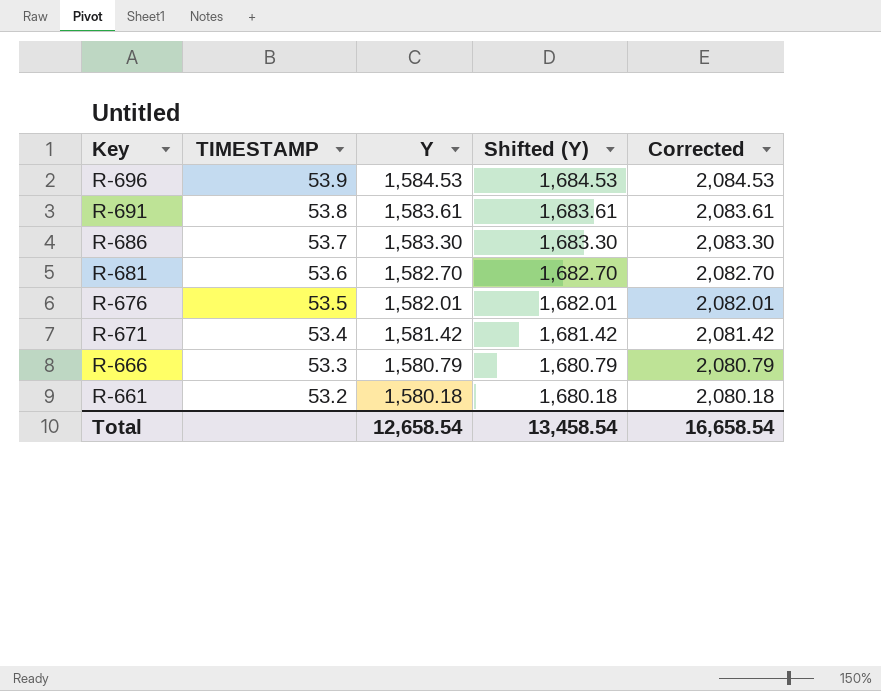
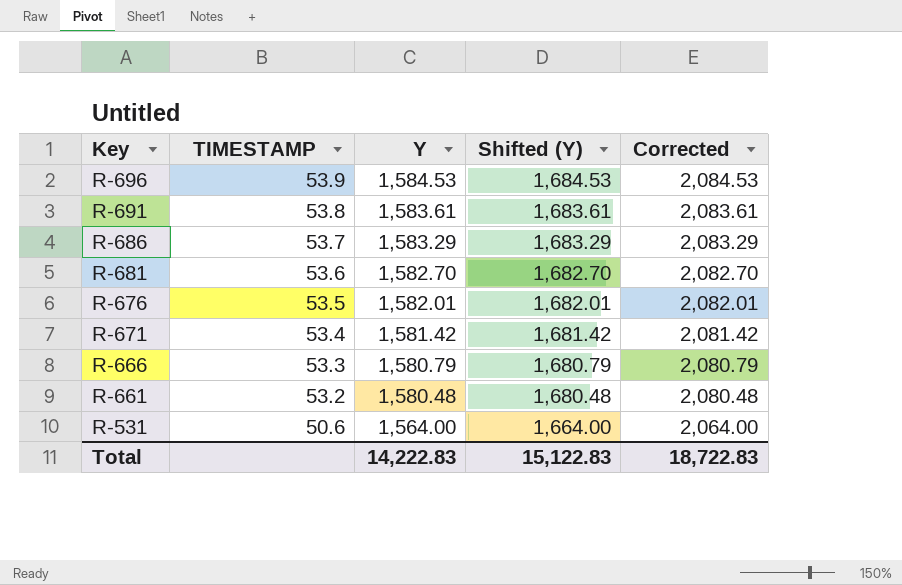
R-686 | Y: 1,583.30 -> 1,583.29
R-686 | Shifted (Y): 1,683.30 -> 1,683.29
R-686 | Corrected: 2,083.30 -> 2,083.29
R-661 | Y: 1,580.18 -> 1,580.48
R-661 | Shifted (Y): 1,680.18 -> 1,680.48
R-661 | Corrected: 2,080.18 -> 2,080.48
row R-531: none -> 50.6 | 1,564.00 | 1,664.00 | 2,064.00
Total | Y: 12,658.54 -> 14,222.83
Total | Shifted (Y): 13,458.54 -> 15,122.83
Total | Corrected: 16,658.54 -> 18,722.83

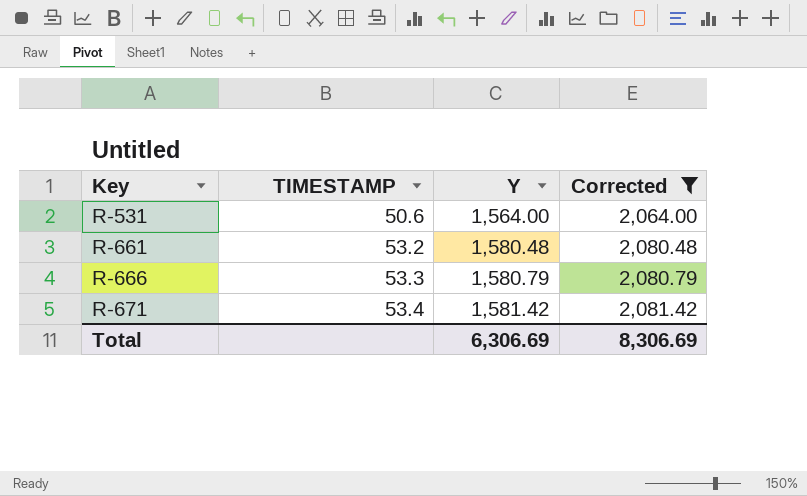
filter: none -> Corrected <= 2,081.42
row order: Key descending -> Key ascending
column Shifted (Y) | formula: [Y] + 100 -> none
Total | Y: 14,222.83 -> 6,306.69
Total | Corrected: 18,722.83 -> 8,306.69

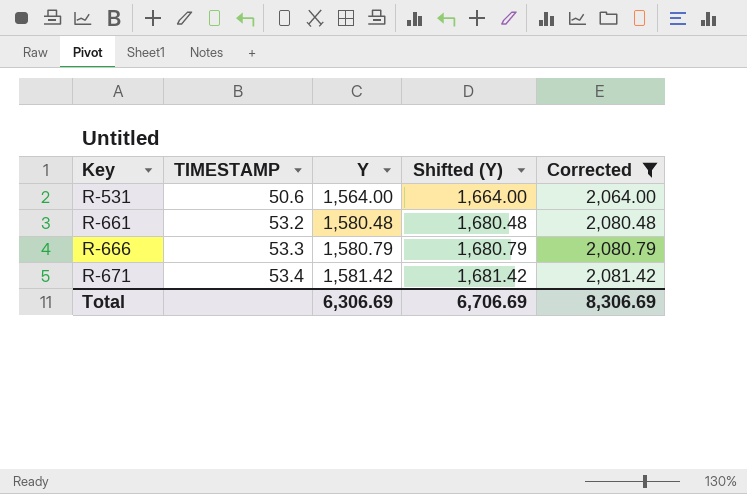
column Shifted (Y) | formula: none -> [Y] + 100

